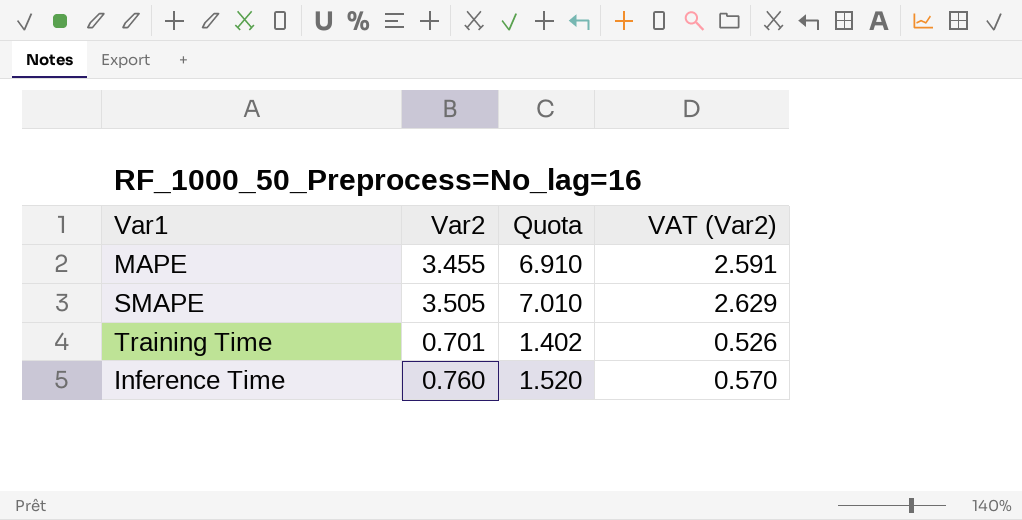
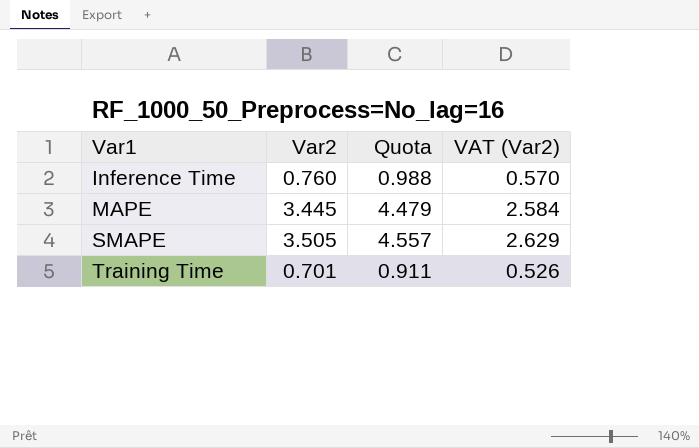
row order: none -> Var1 ascending
column Quota | formula: [Var2] * 2 -> [Var2] * 1.3
MAPE | Var2: 3.455 -> 3.445
MAPE | VAT (Var2): 2.591 -> 2.584

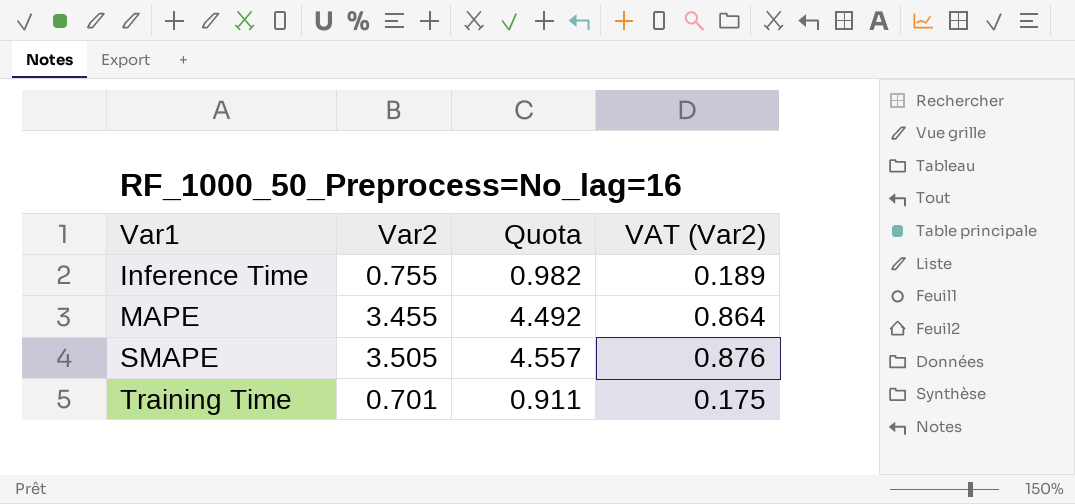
column VAT (Var2) | formula: [Var2] * 0.75 -> [Var2] * 0.25
Inference Time | Var2: 0.760 -> 0.755
Inference Time | Quota: 0.988 -> 0.982
MAPE | Var2: 3.445 -> 3.455
MAPE | Quota: 4.479 -> 4.492

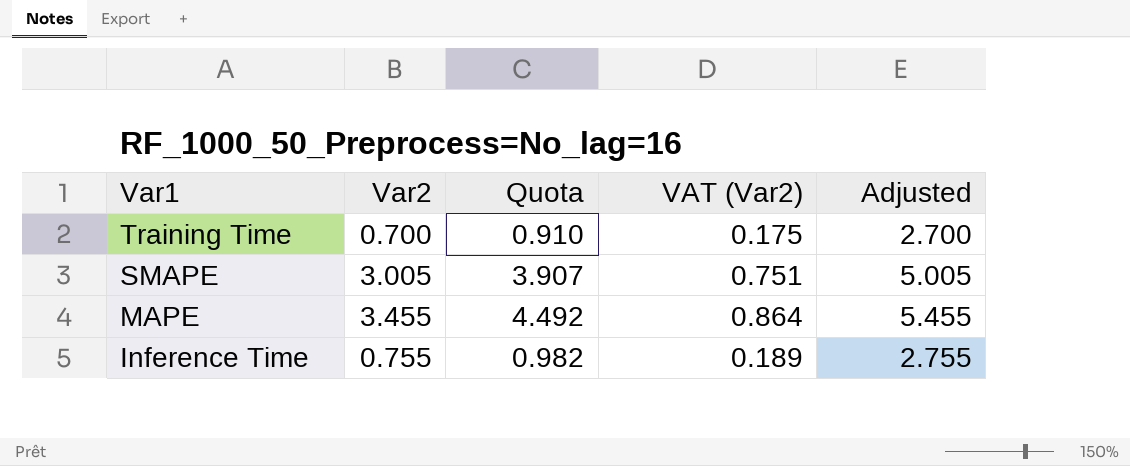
row order: Var1 ascending -> Var1 descending
column Adjusted | formula: none -> [Var2] + 2
Training Time | Var2: 0.701 -> 0.700
Training Time | Quota: 0.911 -> 0.910
SMAPE | Var2: 3.505 -> 3.005
SMAPE | Quota: 4.557 -> 3.907
SMAPE | VAT (Var2): 0.876 -> 0.751

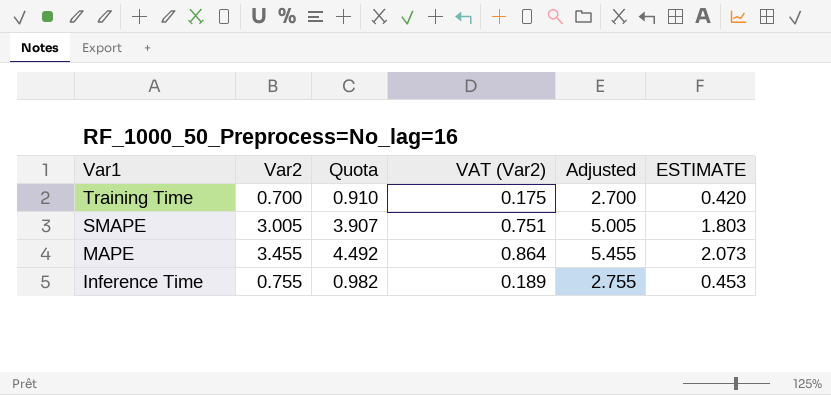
column ESTIMATE | formula: none -> [Var2] * 0.6

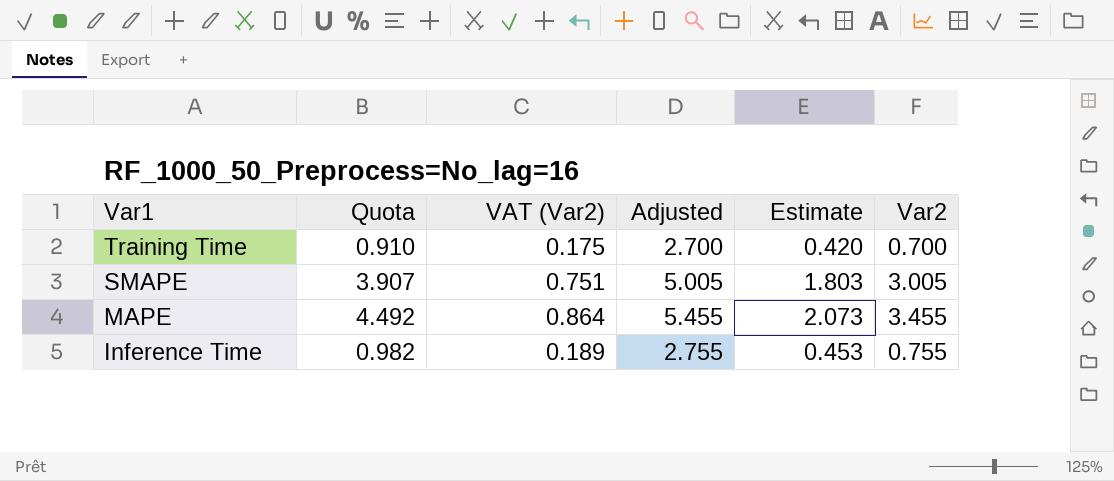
column name: ESTIMATE -> Estimate
column Var2 | position: 2 -> 6

